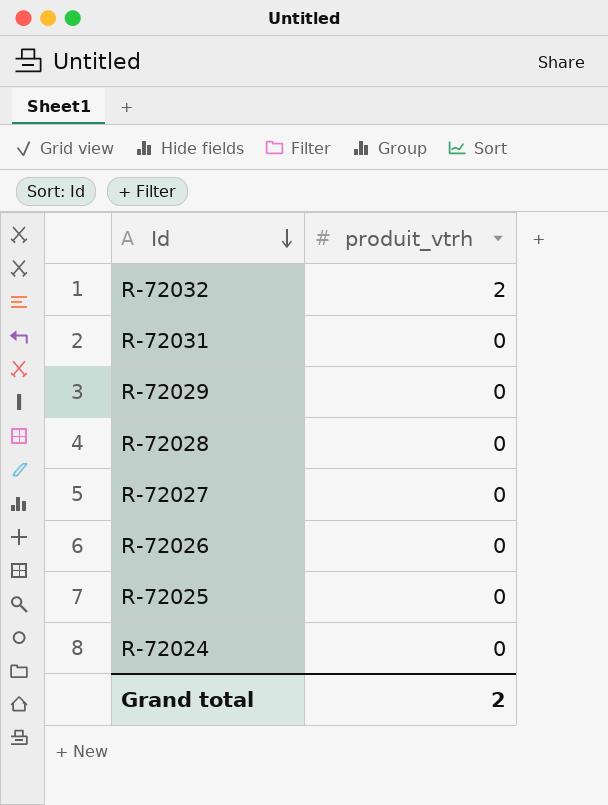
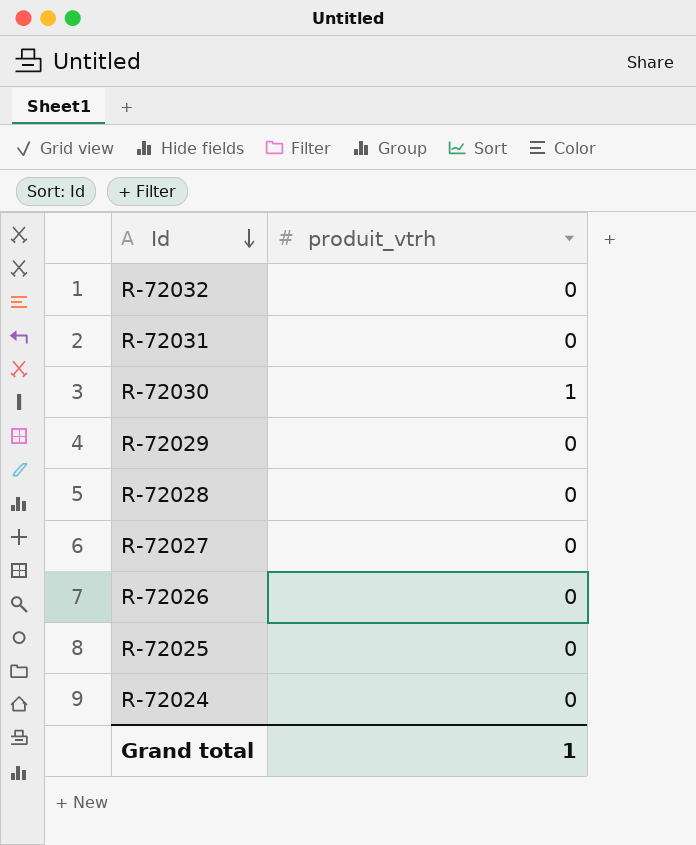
R-72032 | produit_vtrh: 2 -> 0
row R-72030: none -> 1
Grand total | produit_vtrh: 2 -> 1

